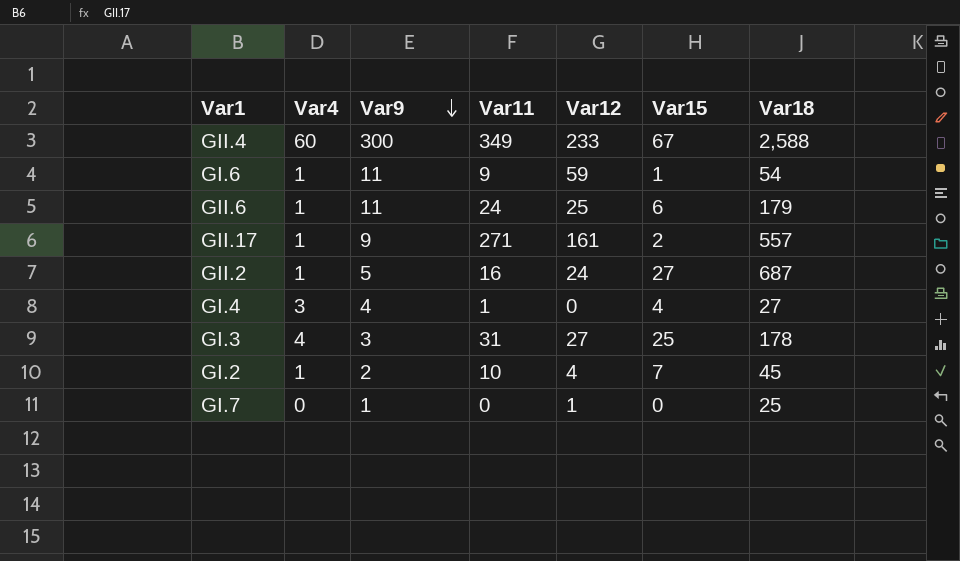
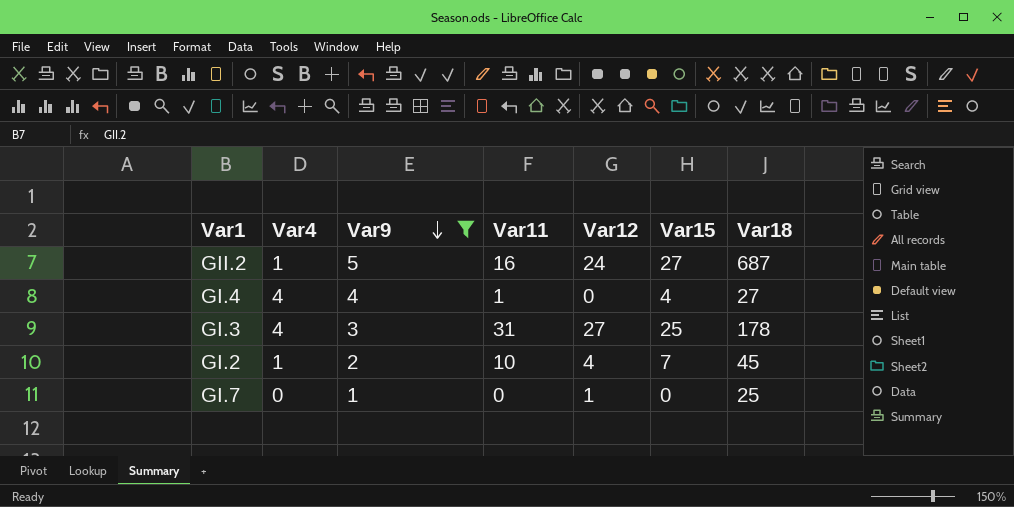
filter: none -> Var9 <= 5
GI.4 | Var4: 3 -> 4

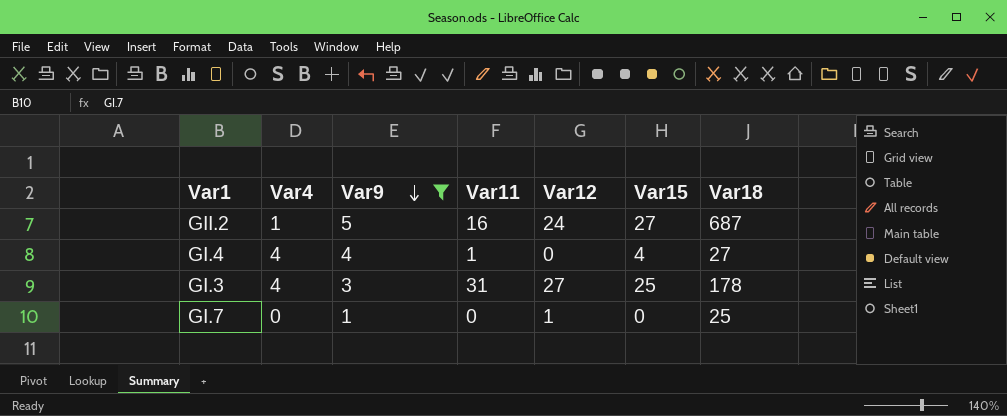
row GI.2: 1 | 2 | 10 | 4 | 7 | 45 -> none

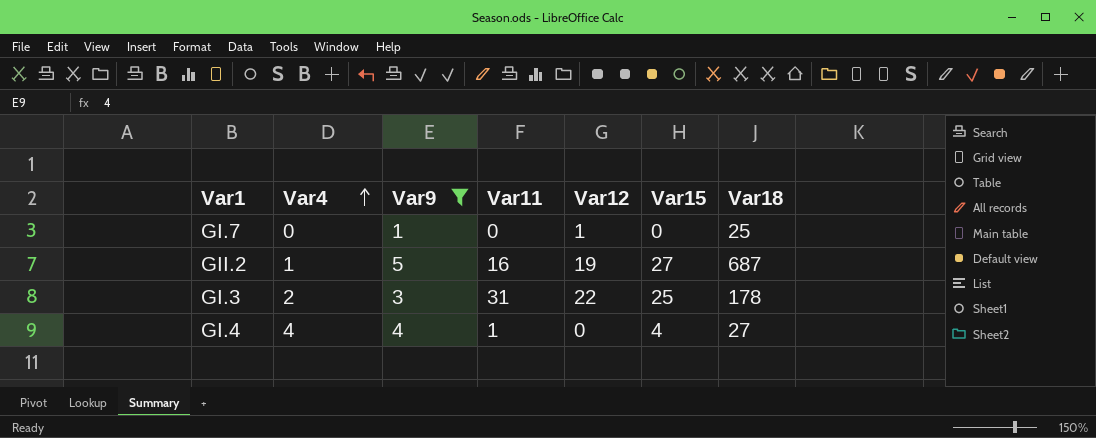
row order: Var9 descending -> Var4 ascending
GII.2 | Var12: 24 -> 19
GI.3 | Var4: 4 -> 2
GI.3 | Var12: 27 -> 22

